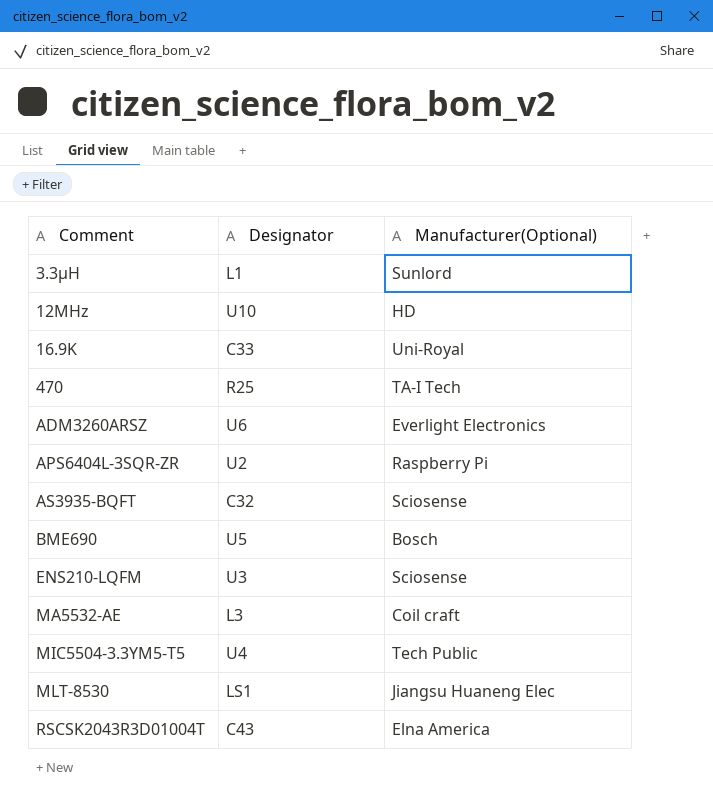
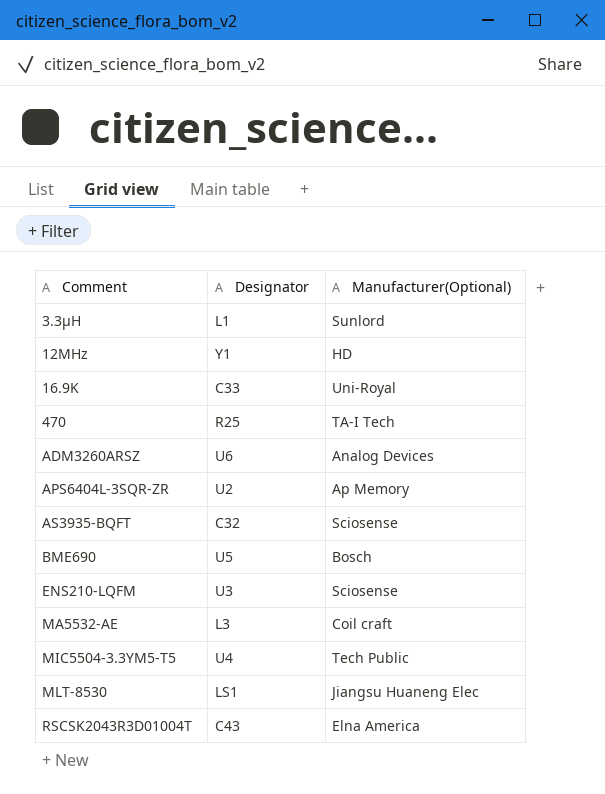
12MHz | Designator: U10 -> Y1
ADM3260ARSZ | Manufacturer(Optional): Everlight Electronics -> Analog Devices
APS6404L-3SQR-ZR | Manufacturer(Optional): Raspberry Pi -> Ap Memory

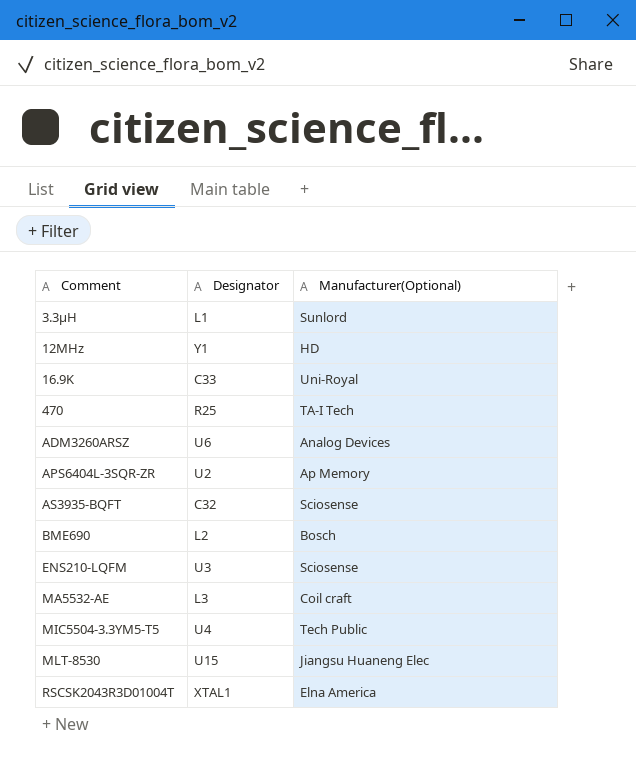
BME690 | Designator: U5 -> L2
MLT-8530 | Designator: LS1 -> U15
RSCSK2043R3D01004T | Designator: C43 -> XTAL1

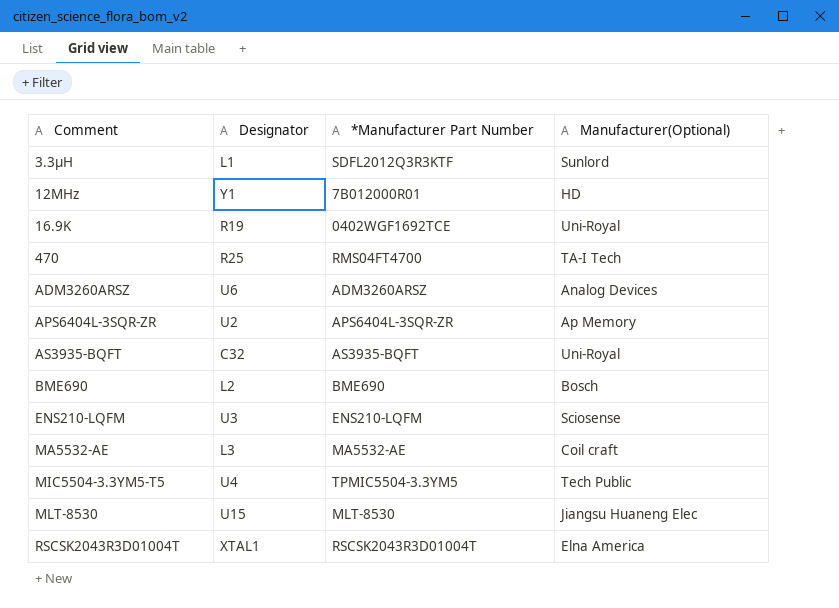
column *Manufacturer Part Number | position: none -> 3
16.9K | Designator: C33 -> R19
AS3935-BQFT | Manufacturer(Optional): Sciosense -> Uni-Royal

